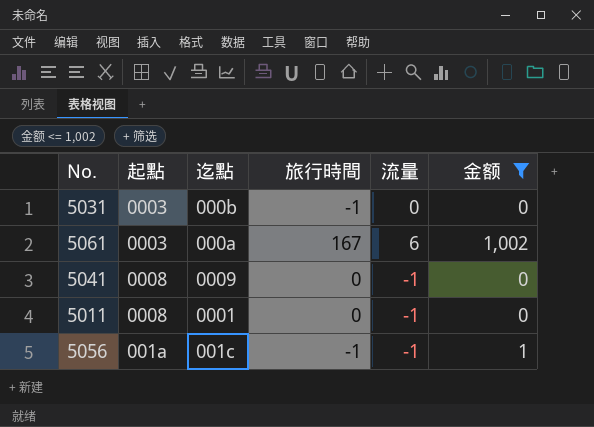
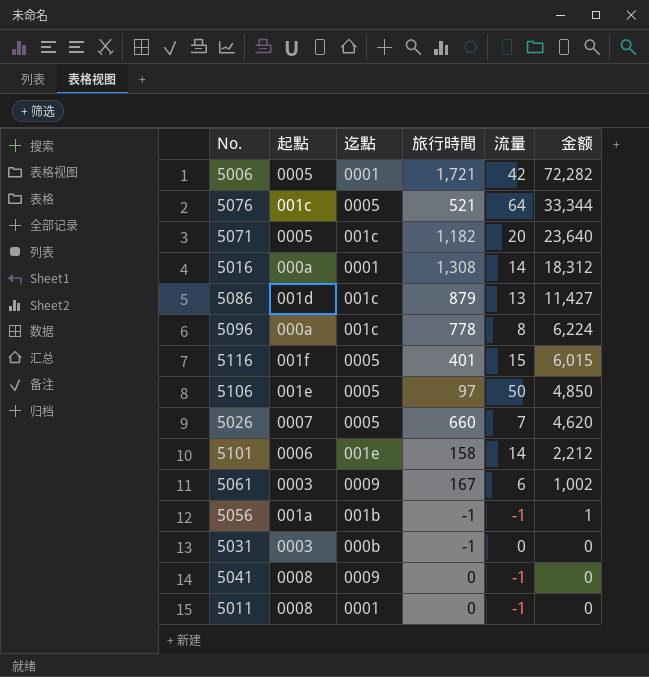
filter: 金额 <= 1,002 -> none
row order: none -> 金额 descending
5061 | 迄點: 000a -> 0009
5056 | 迄點: 001c -> 001b

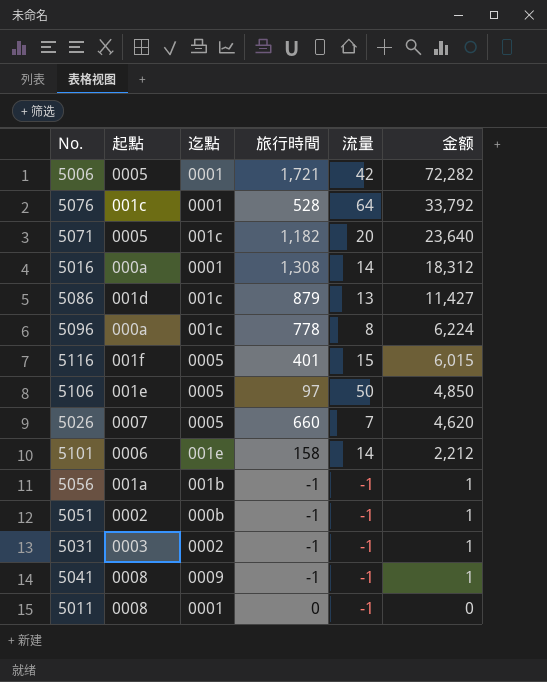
row 5061: 0003 | 0009 | 167 | 6 | 1,002 -> none
5076 | 迄點: 0005 -> 0001
5076 | 旅行時間: 521 -> 528
5076 | 金额: 33,344 -> 33,792
row 5051: none -> 0002 | 000b | -1 | -1 | 1
5031 | 迄點: 000b -> 0002
5031 | 流量: 0 -> -1
5031 | 金额: 0 -> 1
5041 | 旅行時間: 0 -> -1
5041 | 金额: 0 -> 1

